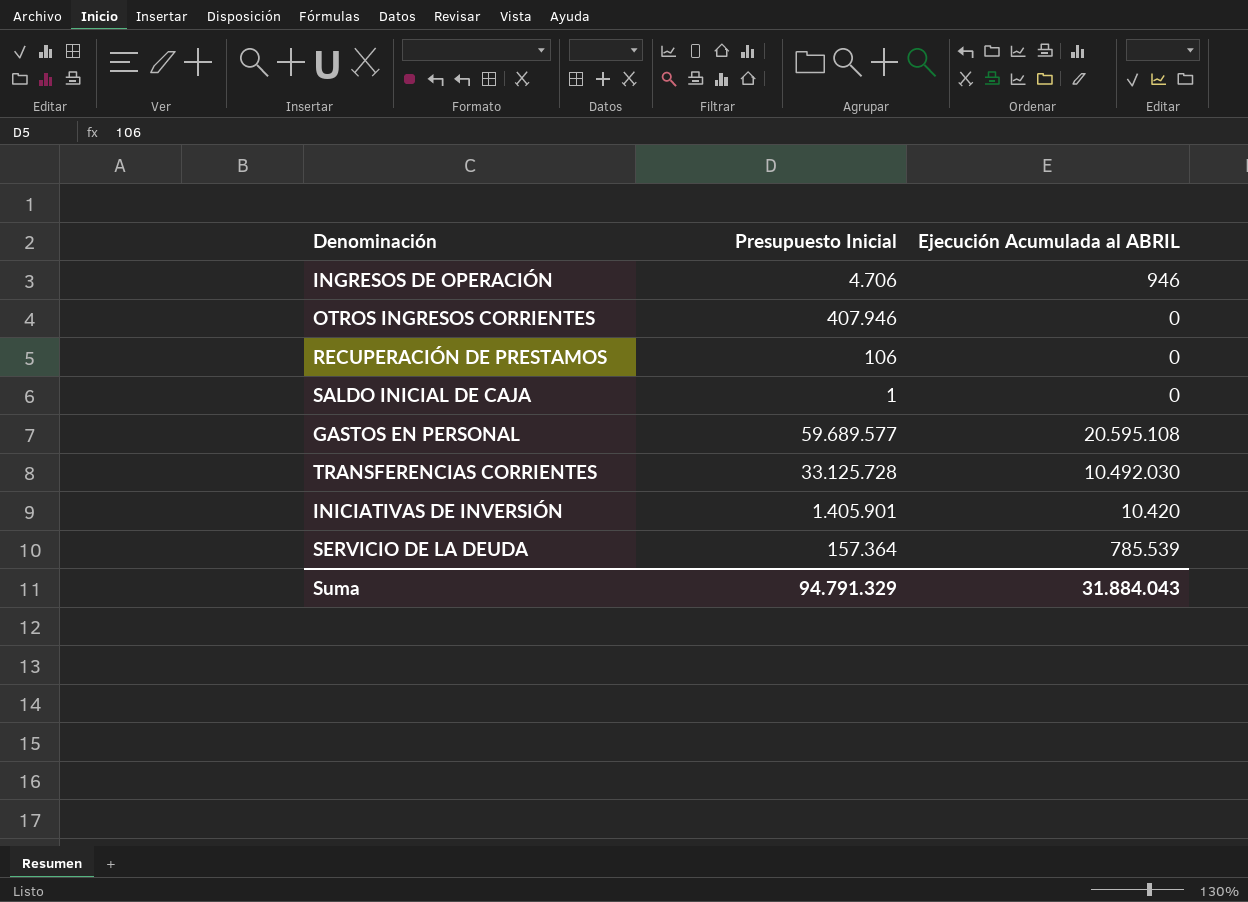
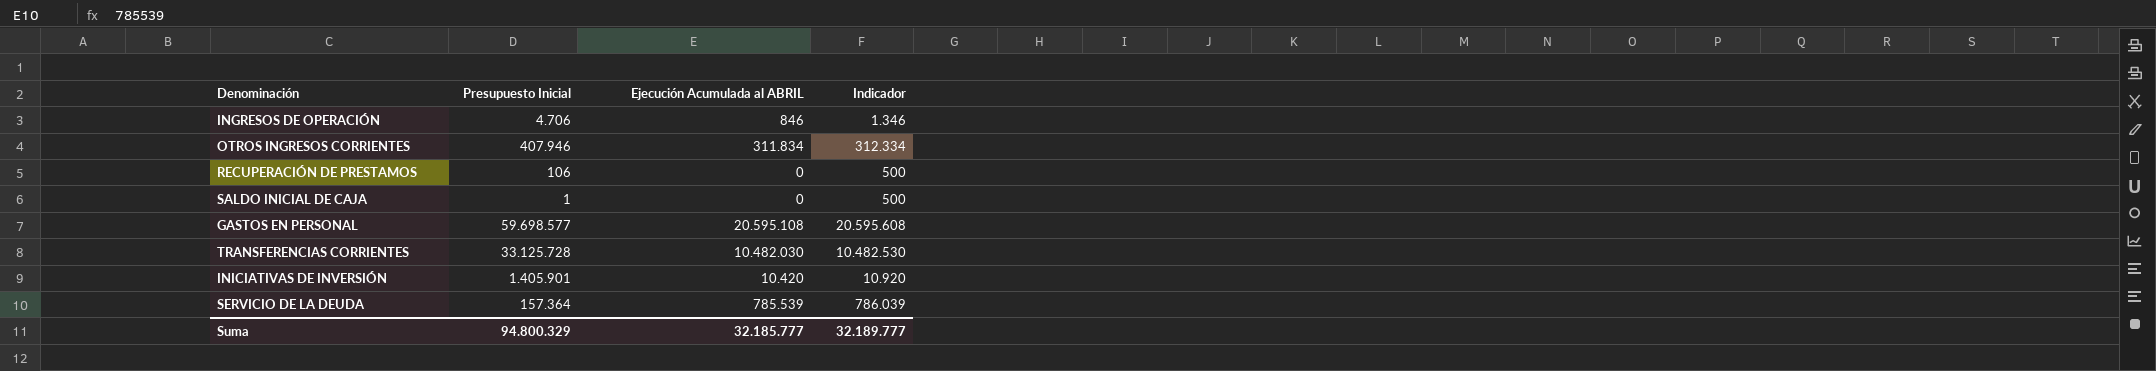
column Indicador | formula: none -> [Ejecución Acumulada al ABRIL] + 500
INGRESOS DE OPERACIÓN | Ejecución Acumulada al ABRIL: 946 -> 846
OTROS INGRESOS CORRIENTES | Ejecución Acumulada al ABRIL: 0 -> 311.834
GASTOS EN PERSONAL | Presupuesto Inicial: 59.689.577 -> 59.698.577
TRANSFERENCIAS CORRIENTES | Ejecución Acumulada al ABRIL: 10.492.030 -> 10.482.030
Suma | Presupuesto Inicial: 94.791.329 -> 94.800.329
Suma | Ejecución Acumulada al ABRIL: 31.884.043 -> 32.185.777

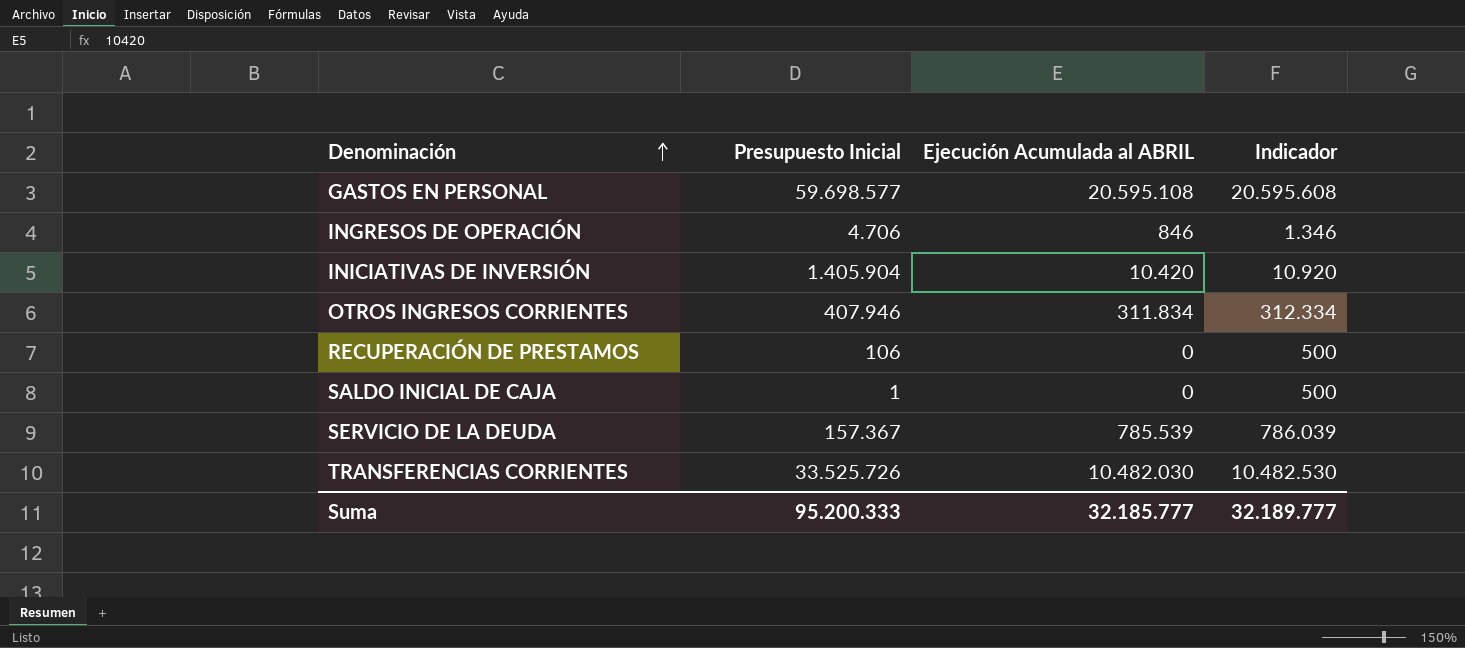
row order: none -> Denominación ascending
INICIATIVAS DE INVERSIÓN | Presupuesto Inicial: 1.405.901 -> 1.405.904
SERVICIO DE LA DEUDA | Presupuesto Inicial: 157.364 -> 157.367
TRANSFERENCIAS CORRIENTES | Presupuesto Inicial: 33.125.728 -> 33.525.726
Suma | Presupuesto Inicial: 94.800.329 -> 95.200.333

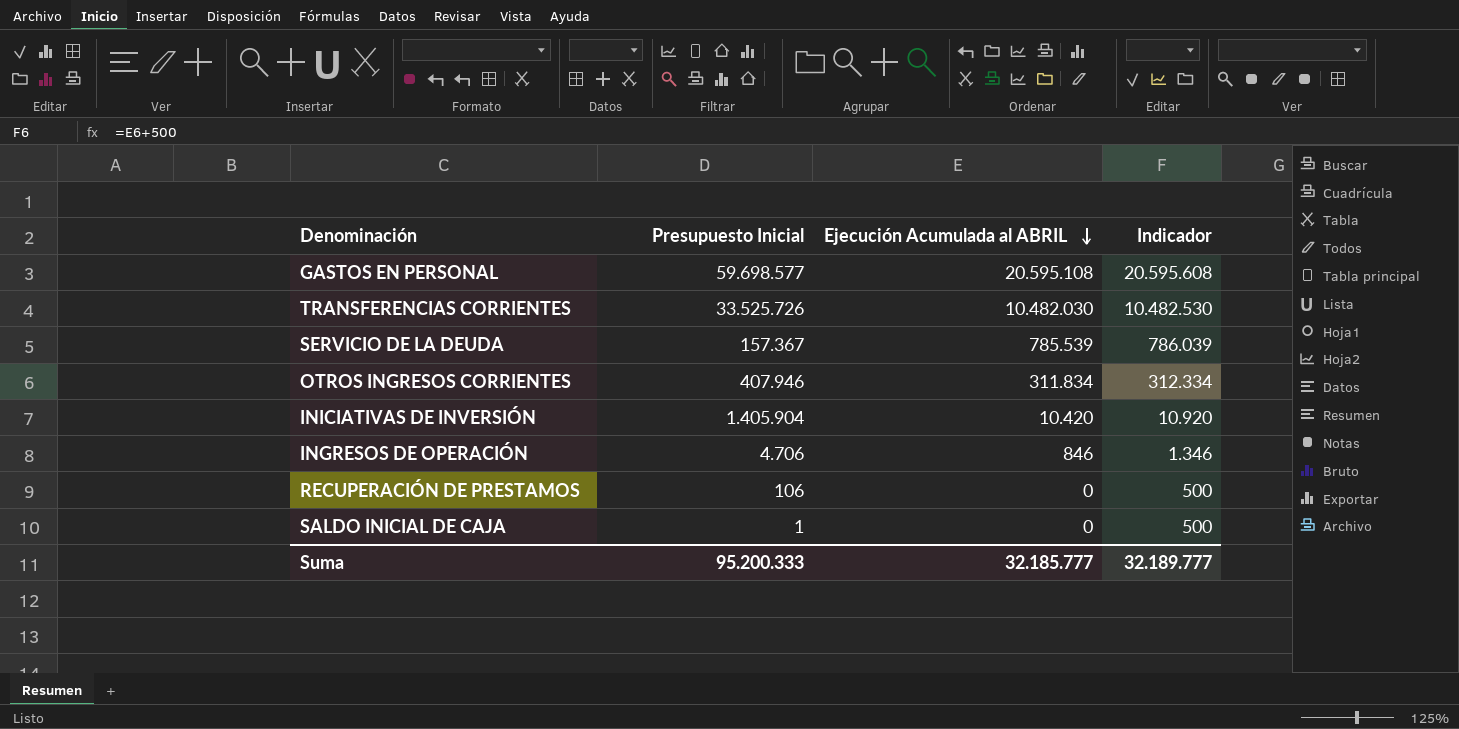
row order: Denominación ascending -> Ejecución Acumulada al ABRIL descending

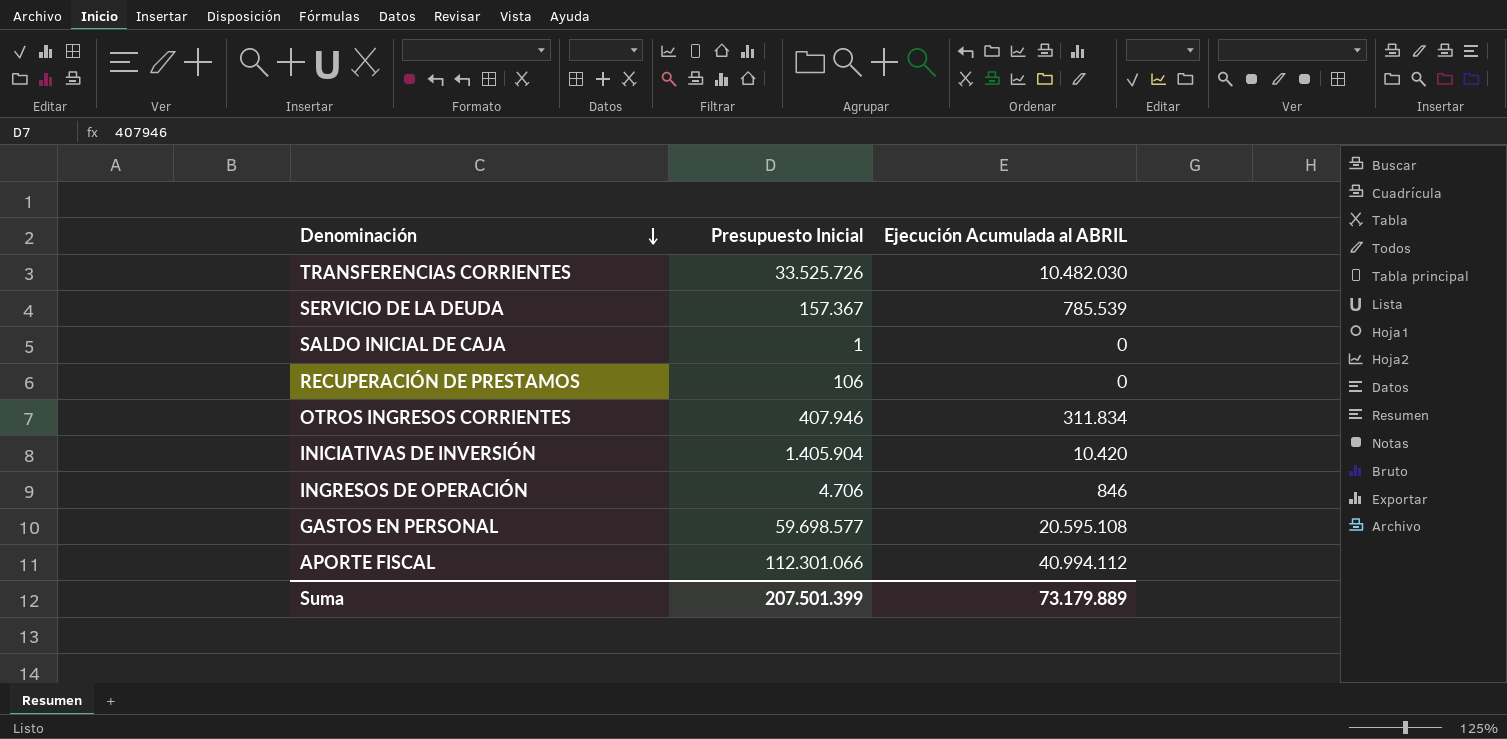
row order: Ejecución Acumulada al ABRIL descending -> Denominación descending
column Indicador | formula: [Ejecución Acumulada al ABRIL] + 500 -> none
row APORTE FISCAL: none -> 112.301.066 | 40.994.112
Suma | Presupuesto Inicial: 95.200.333 -> 207.501.399
Suma | Ejecución Acumulada al ABRIL: 32.185.777 -> 73.179.889

